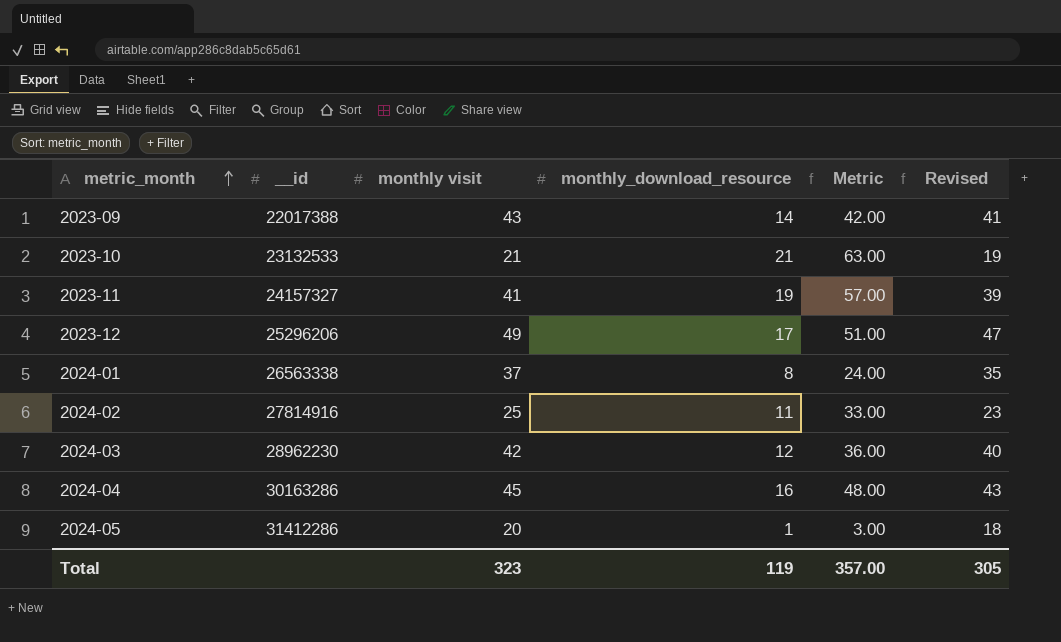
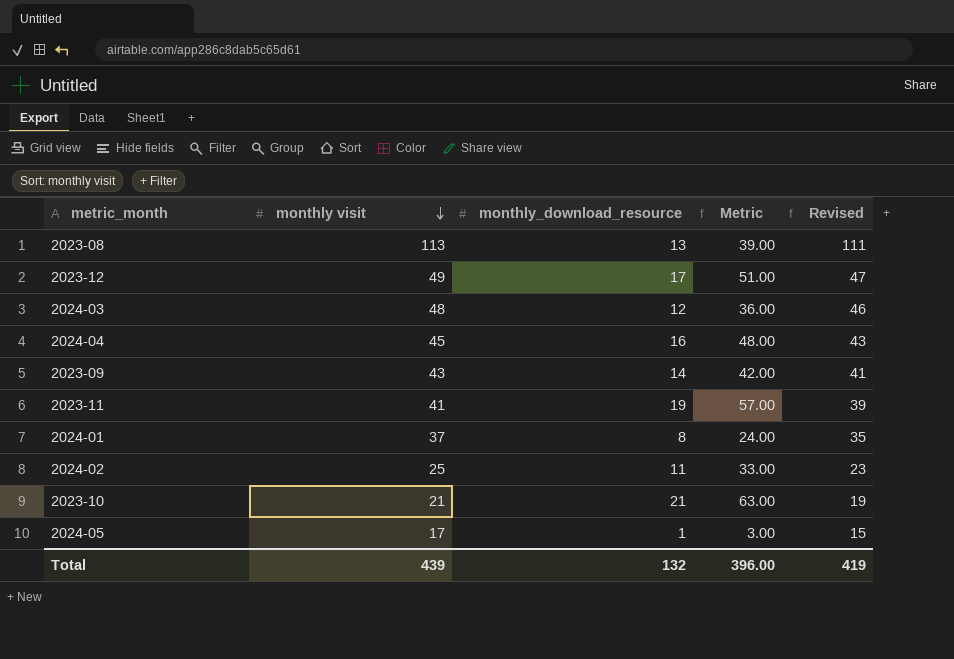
row order: metric_month ascending -> monthly visit descending
column __id | position: 2 -> none
row 2023-08: none -> 113 | 13 | 39.00 | 111
2024-03 | monthly visit: 42 -> 48
2024-03 | Revised: 40 -> 46
2024-05 | monthly visit: 20 -> 17
2024-05 | Revised: 18 -> 15
Total | monthly visit: 323 -> 439
Total | monthly_download_resource: 119 -> 132
Total | Metric: 357.00 -> 396.00
Total | Revised: 305 -> 419

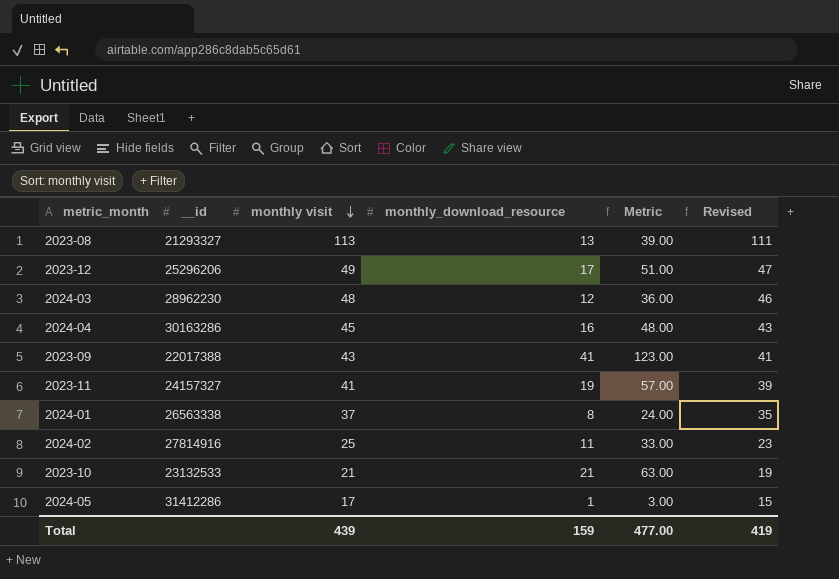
column __id | position: none -> 2
2023-09 | monthly_download_resource: 14 -> 41
2023-09 | Metric: 42.00 -> 123.00
Total | monthly_download_resource: 132 -> 159
Total | Metric: 396.00 -> 477.00

